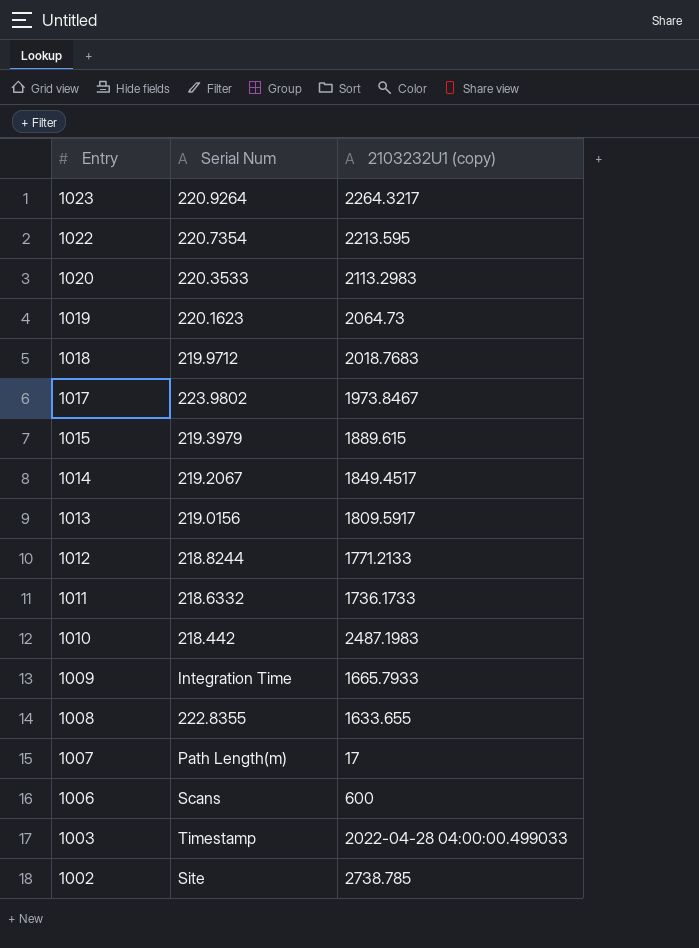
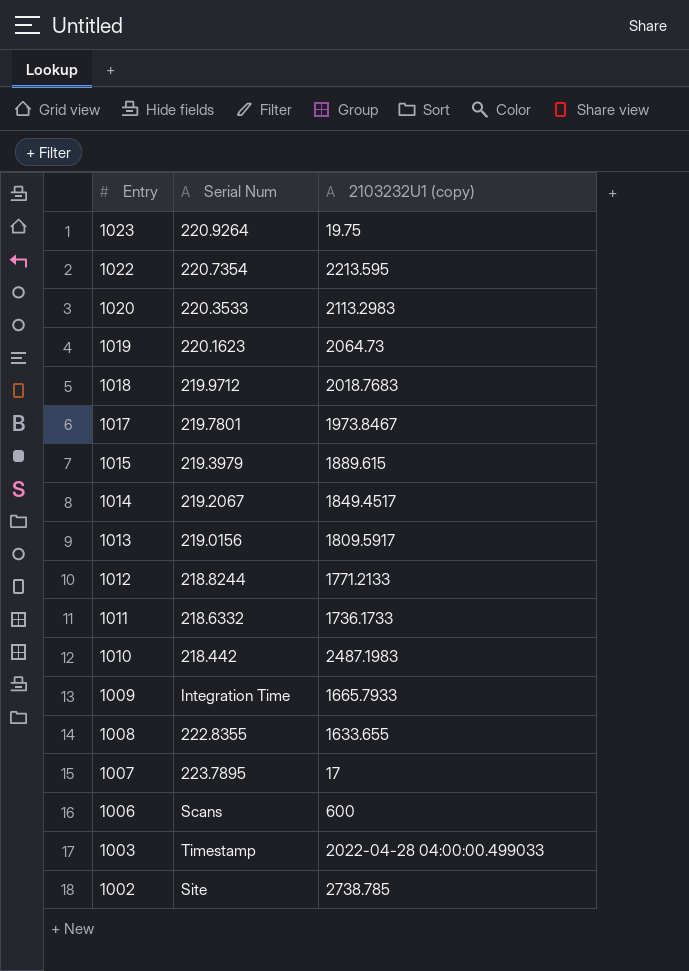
1023 | 2103232U1 (copy): 2264.3217 -> 19.75
1017 | Serial Num: 223.9802 -> 219.7801
1007 | Serial Num: Path Length(m) -> 223.7895

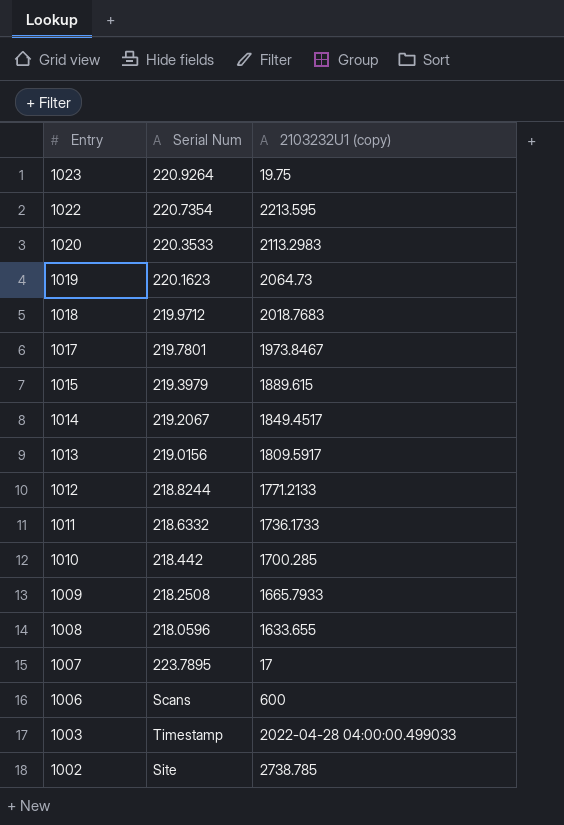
1010 | 2103232U1 (copy): 2487.1983 -> 1700.285
1009 | Serial Num: Integration Time -> 218.2508
1008 | Serial Num: 222.8355 -> 218.0596

